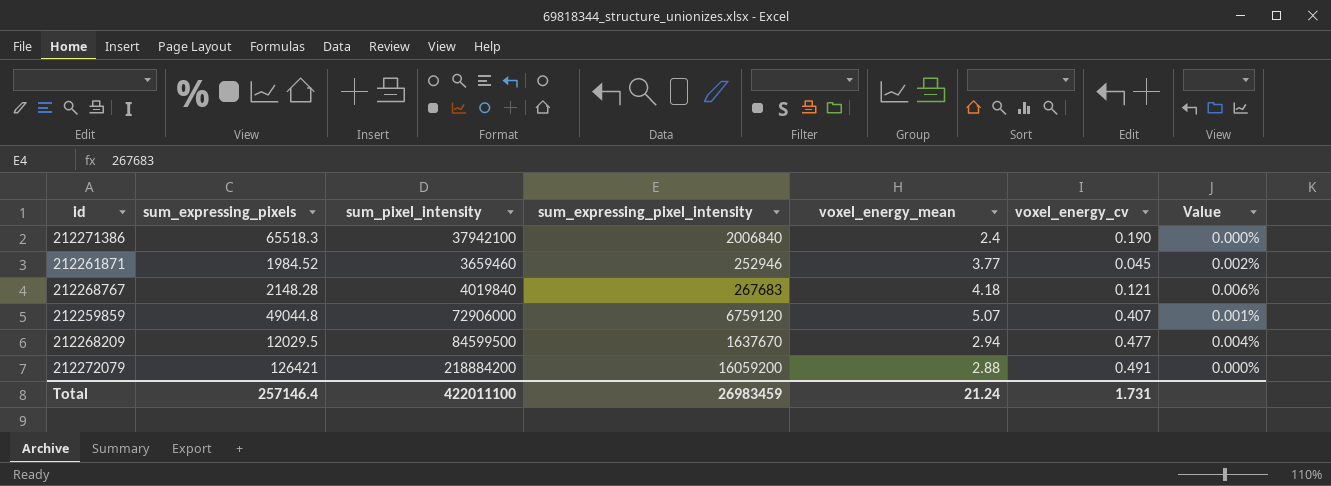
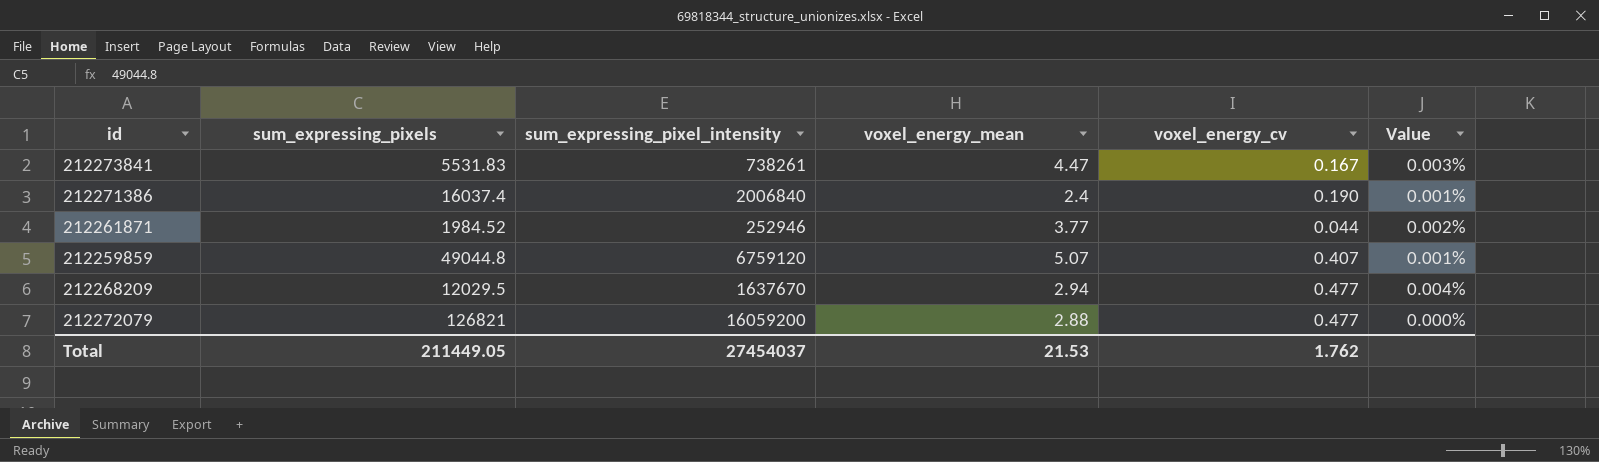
column sum_pixel_intensity | position: 3 -> none
row 212268767: 2148.28 | 4019840 | 267683 | 4.18 | 0.121 | 0.006% -> none
row 212273841: none -> 5531.83 | 738261 | 4.47 | 0.167 | 0.003%
212271386 | sum_expressing_pixels: 65518.3 -> 16037.4
212271386 | Value: 0.000% -> 0.001%
212261871 | voxel_energy_cv: 0.045 -> 0.044
212272079 | sum_expressing_pixels: 126421 -> 126821
212272079 | voxel_energy_cv: 0.491 -> 0.477
Total | sum_expressing_pixels: 257146.4 -> 211449.05
Total | sum_expressing_pixel_intensity: 26983459 -> 27454037
Total | voxel_energy_mean: 21.24 -> 21.53
Total | voxel_energy_cv: 1.731 -> 1.762

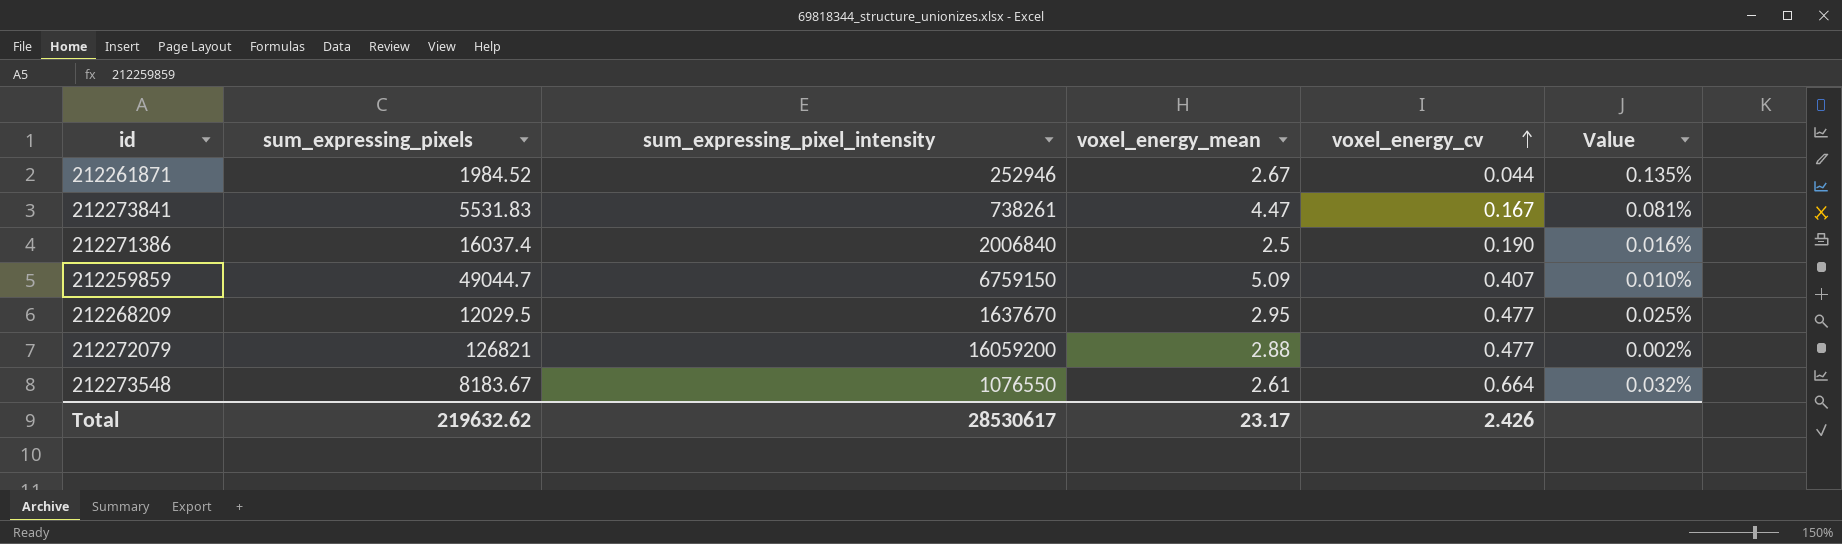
row order: none -> voxel_energy_cv ascending
column Value | formula: [voxel_energy_cv] / [sum_expressing_pixels] -> [voxel_energy_mean] / [sum_expressing_pixels]
212261871 | voxel_energy_mean: 3.77 -> 2.67
212271386 | voxel_energy_mean: 2.4 -> 2.5
212259859 | sum_expressing_pixels: 49044.8 -> 49044.7
212259859 | sum_expressing_pixel_intensity: 6759120 -> 6759150
212259859 | voxel_energy_mean: 5.07 -> 5.09
212268209 | voxel_energy_mean: 2.94 -> 2.95
row 212273548: none -> 8183.67 | 1076550 | 2.61 | 0.664 | 0.032%
Total | sum_expressing_pixels: 211449.05 -> 219632.62
Total | sum_expressing_pixel_intensity: 27454037 -> 28530617
Total | voxel_energy_mean: 21.53 -> 23.17
Total | voxel_energy_cv: 1.762 -> 2.426

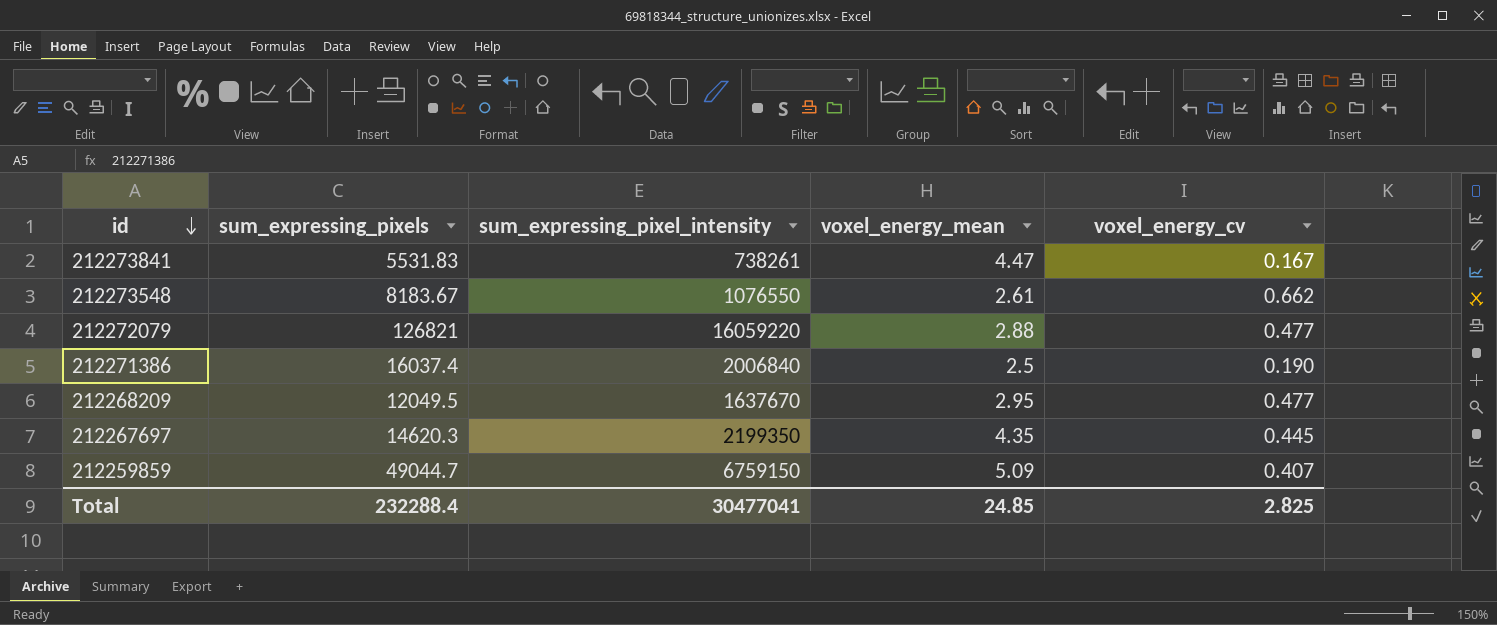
row order: voxel_energy_cv ascending -> id descending
column Value | formula: [voxel_energy_mean] / [sum_expressing_pixels] -> none
row 212261871: 1984.52 | 252946 | 2.67 | 0.044 | 0.135% -> none
212273548 | voxel_energy_cv: 0.664 -> 0.662
212272079 | sum_expressing_pixel_intensity: 16059200 -> 16059220
212268209 | sum_expressing_pixels: 12029.5 -> 12049.5
row 212267697: none -> 14620.3 | 2199350 | 4.35 | 0.445
Total | sum_expressing_pixels: 219632.62 -> 232288.4
Total | sum_expressing_pixel_intensity: 28530617 -> 30477041
Total | voxel_energy_mean: 23.17 -> 24.85
Total | voxel_energy_cv: 2.426 -> 2.825

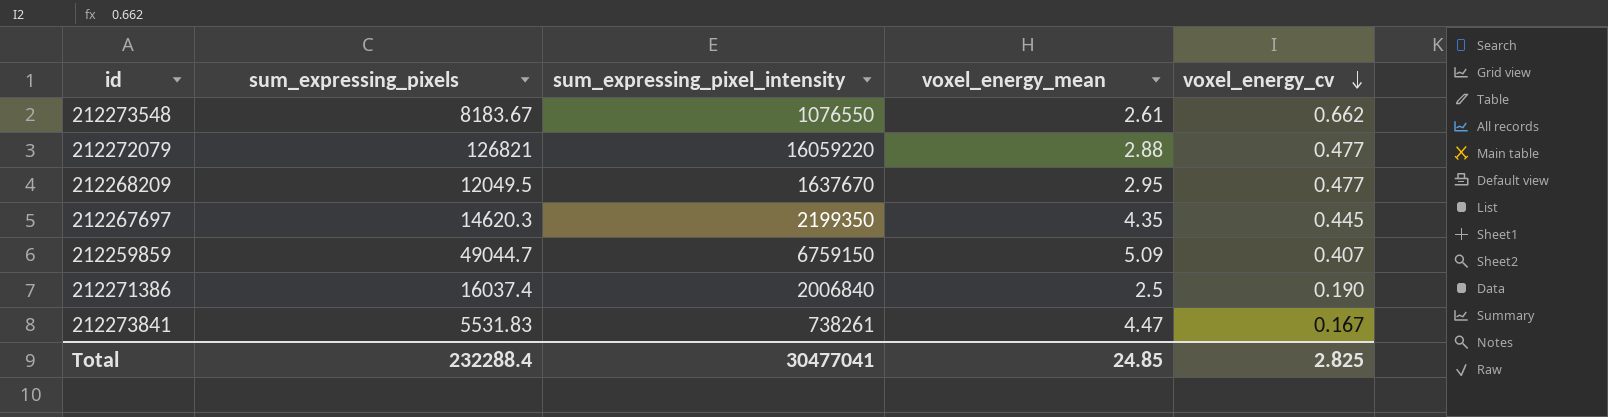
row order: id descending -> voxel_energy_cv descending

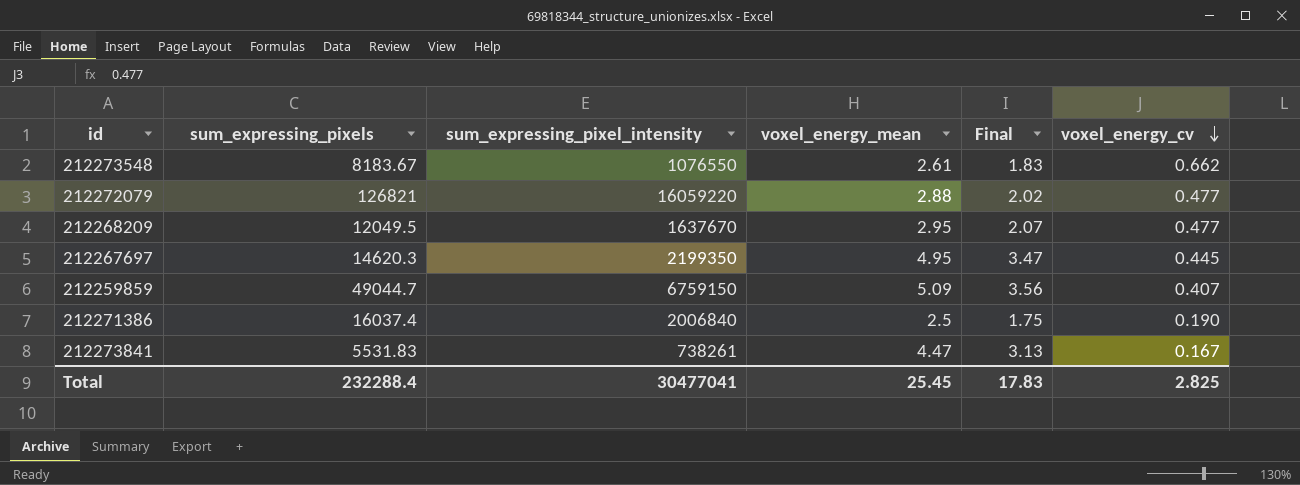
column Final | formula: none -> [voxel_energy_mean] * 0.7
212267697 | voxel_energy_mean: 4.35 -> 4.95
Total | voxel_energy_mean: 24.85 -> 25.45

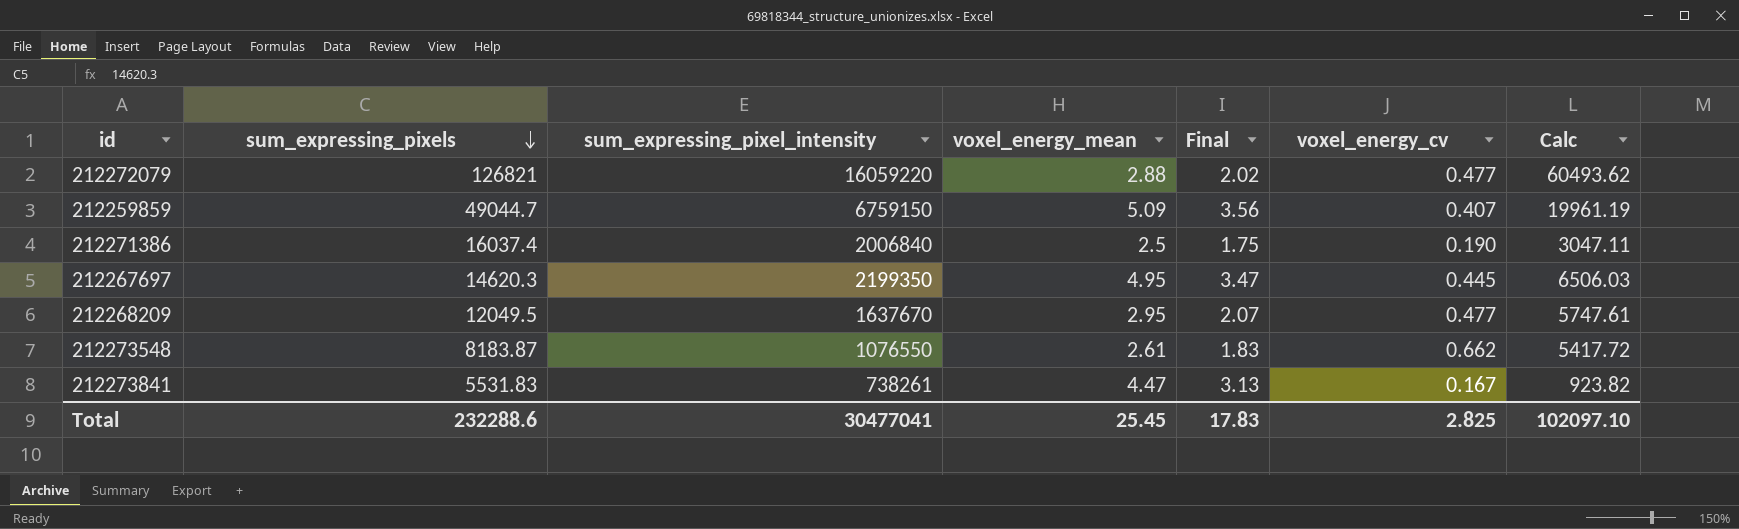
row order: voxel_energy_cv descending -> sum_expressing_pixels descending
column Calc | formula: none -> [sum_expressing_pixels] * [voxel_energy_cv]
212273548 | sum_expressing_pixels: 8183.67 -> 8183.87
Total | sum_expressing_pixels: 232288.4 -> 232288.6

